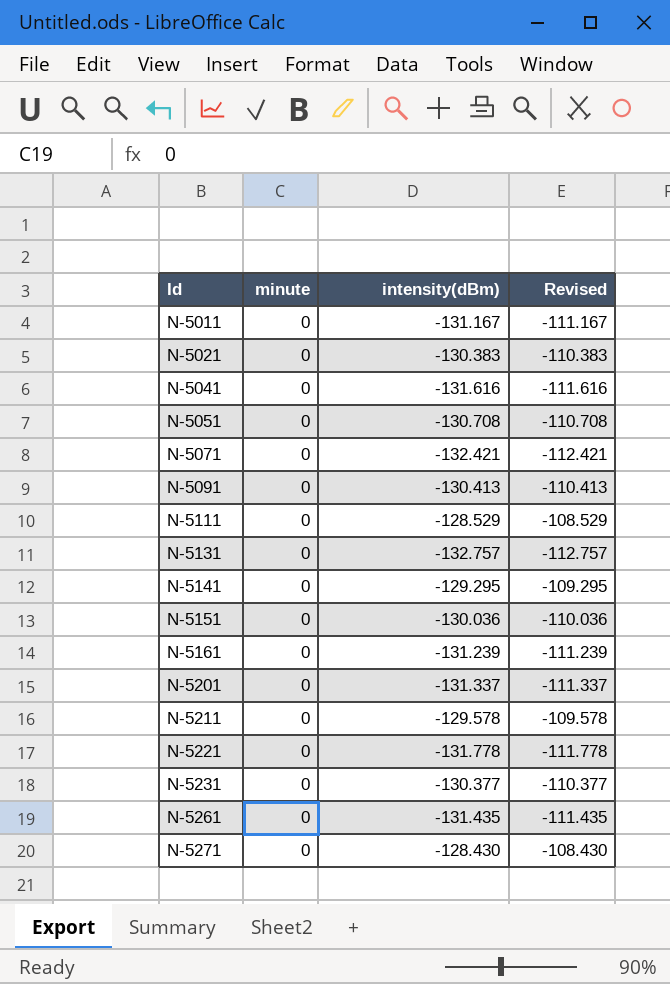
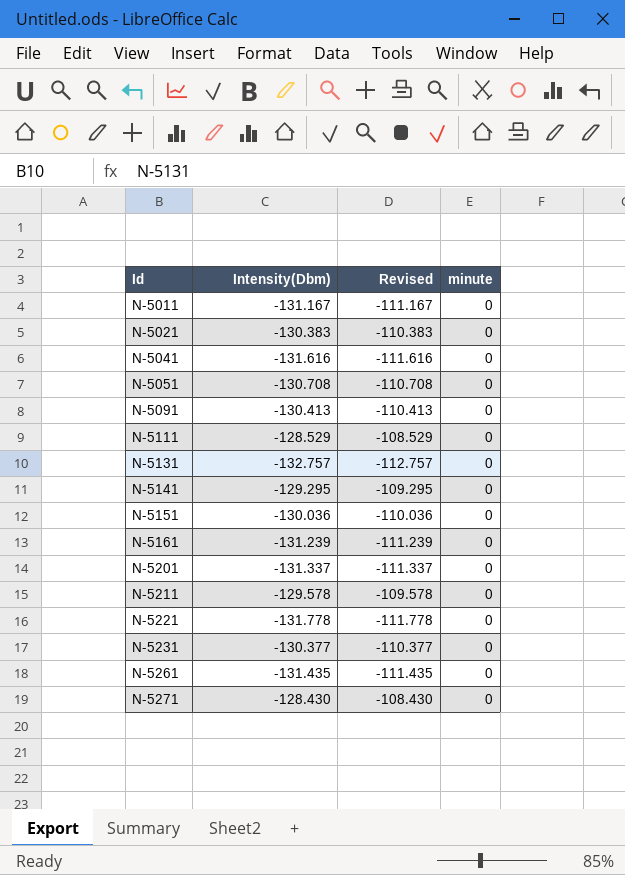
column name: intensity(dBm) -> Intensity(Dbm)
column minute | position: 2 -> 4
row N-5071: 0 | -132.421 | -112.421 -> none

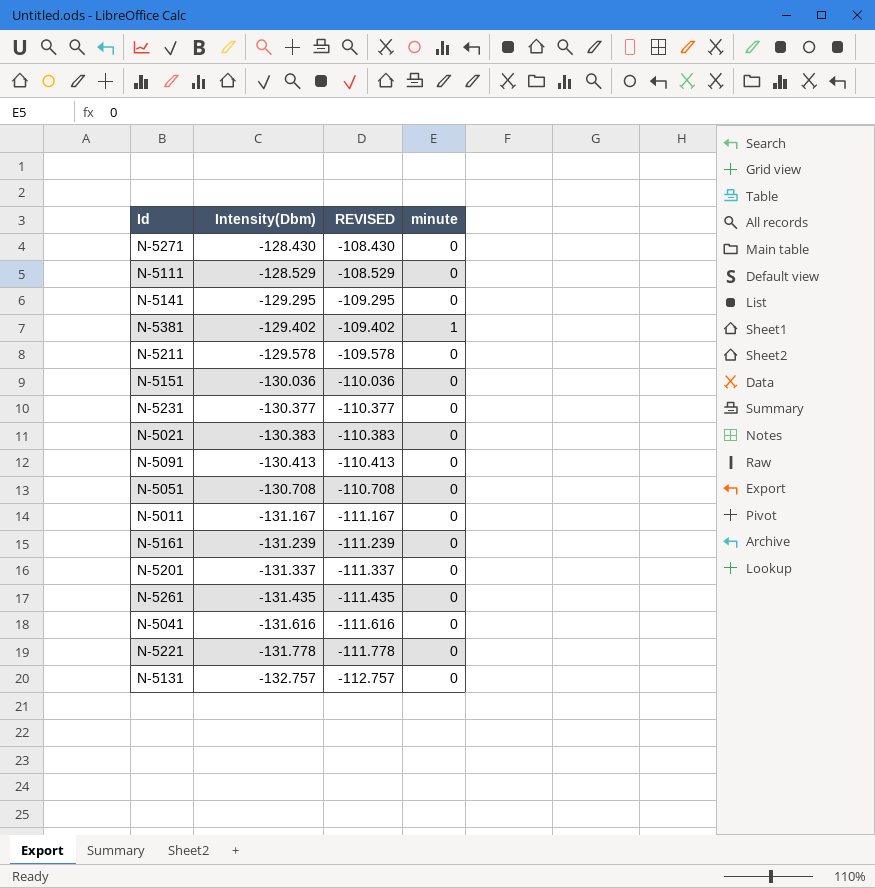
row order: Id ascending -> Intensity(Dbm) descending
column name: Revised -> REVISED
row N-5381: none -> -129.402 | -109.402 | 1

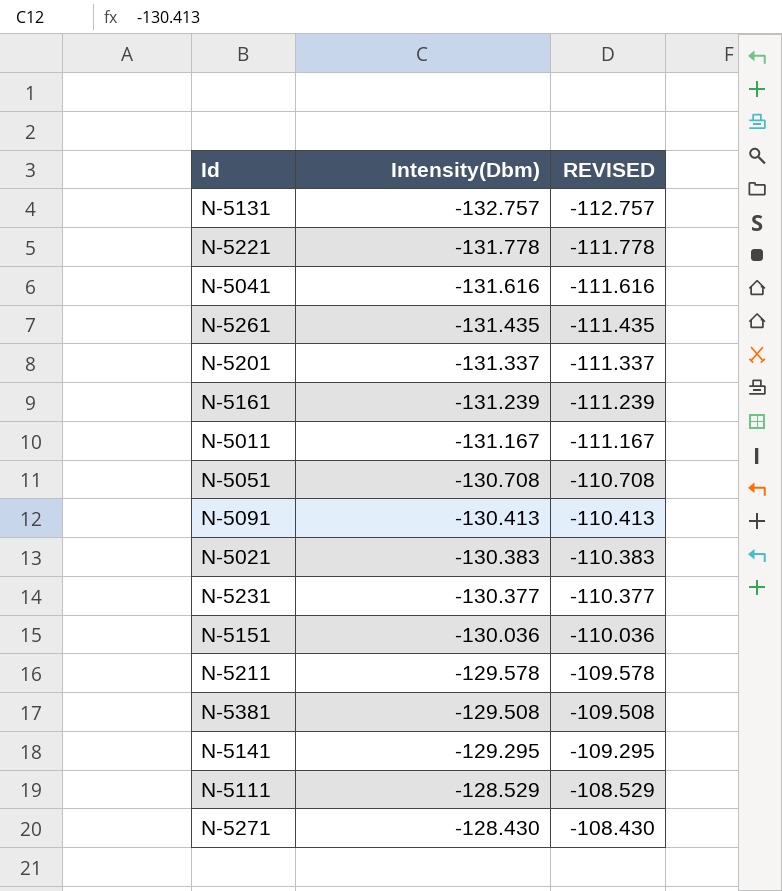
row order: Intensity(Dbm) descending -> Intensity(Dbm) ascending
column minute | position: 4 -> none
N-5381 | Intensity(Dbm): -129.402 -> -129.508
N-5381 | REVISED: -109.402 -> -109.508

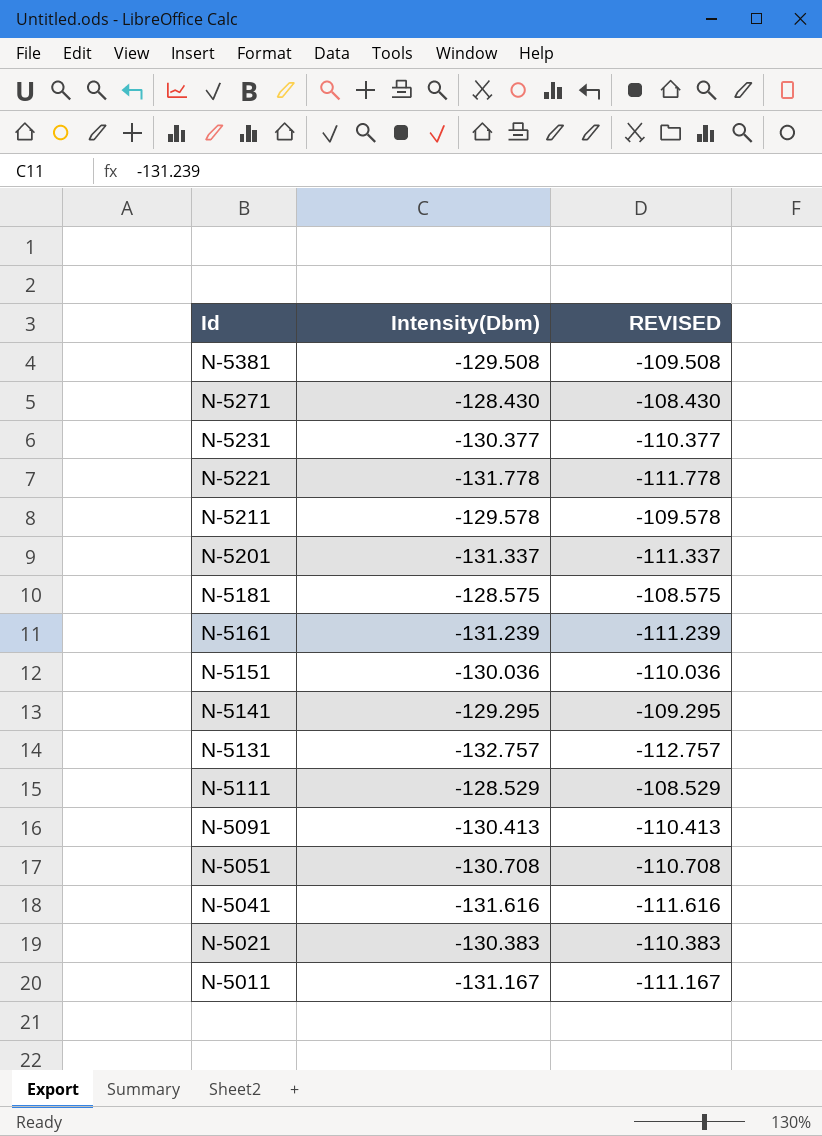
row order: Intensity(Dbm) ascending -> Id descending
row N-5261: -131.435 | -111.435 -> none
row N-5181: none -> -128.575 | -108.575

